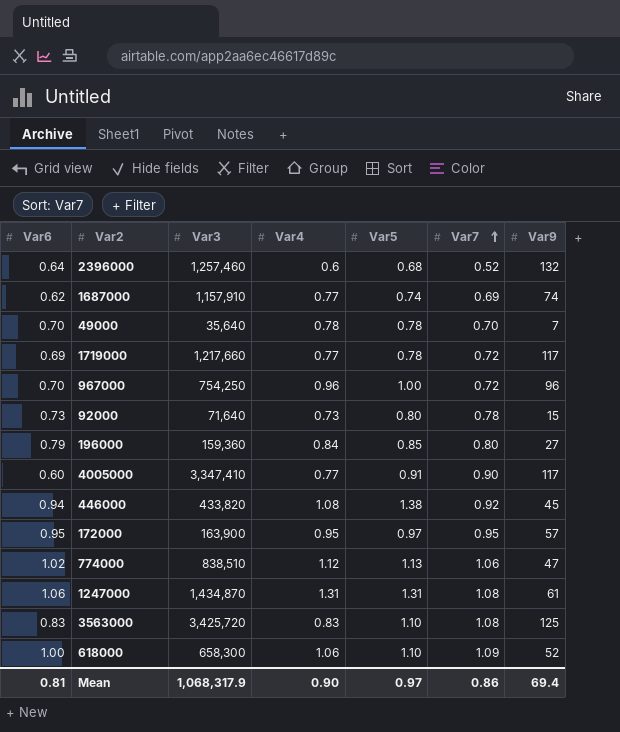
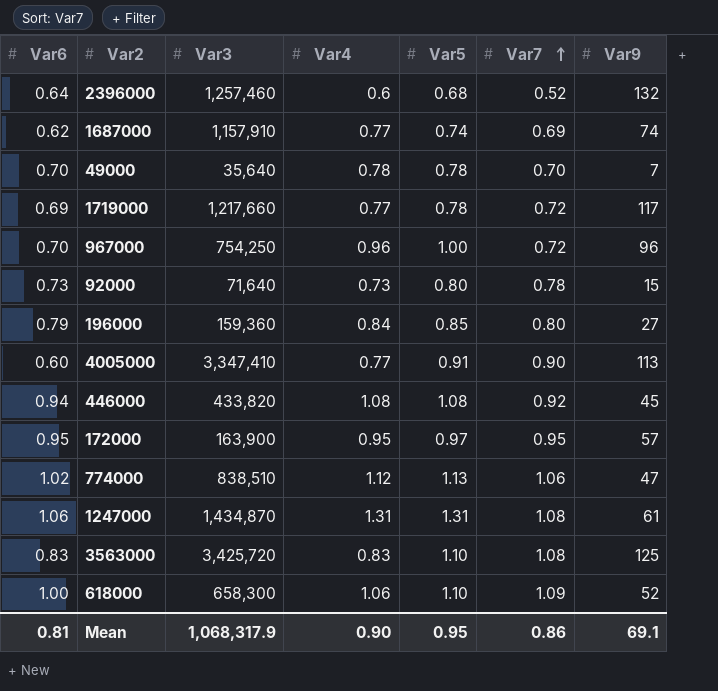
4005000 | Var9: 117 -> 113
446000 | Var5: 1.38 -> 1.08
Mean | Var5: 0.97 -> 0.95
Mean | Var9: 69.4 -> 69.1

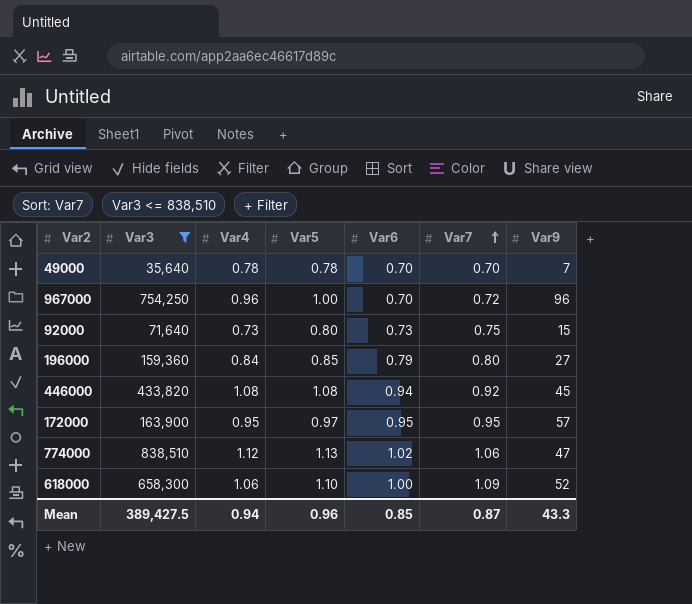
filter: none -> Var3 <= 838,510
column Var6 | position: 1 -> 5
92000 | Var7: 0.78 -> 0.75
Mean | Var3: 1,068,317.9 -> 389,427.5
Mean | Var4: 0.90 -> 0.94
Mean | Var5: 0.95 -> 0.96
Mean | Var6: 0.81 -> 0.85
Mean | Var7: 0.86 -> 0.87
Mean | Var9: 69.1 -> 43.3

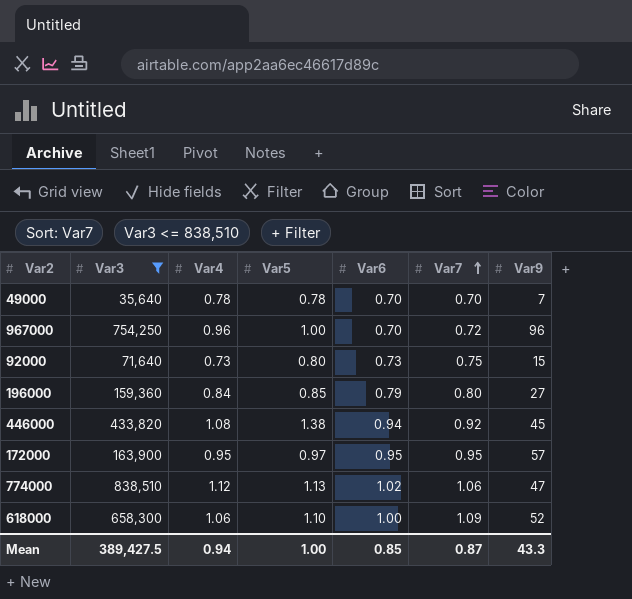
446000 | Var5: 1.08 -> 1.38
Mean | Var5: 0.96 -> 1.00

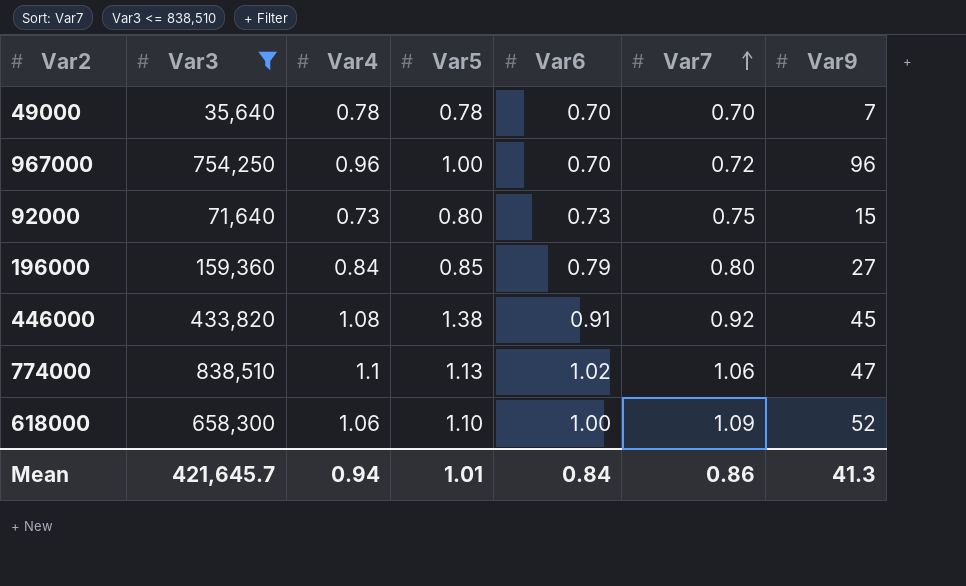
row 172000: 163,900 | 0.95 | 0.97 | 0.95 | 0.95 | 57 -> none
446000 | Var6: 0.94 -> 0.91
774000 | Var4: 1.12 -> 1.1
Mean | Var3: 389,427.5 -> 421,645.7
Mean | Var5: 1.00 -> 1.01
Mean | Var6: 0.85 -> 0.84
Mean | Var7: 0.87 -> 0.86
Mean | Var9: 43.3 -> 41.3

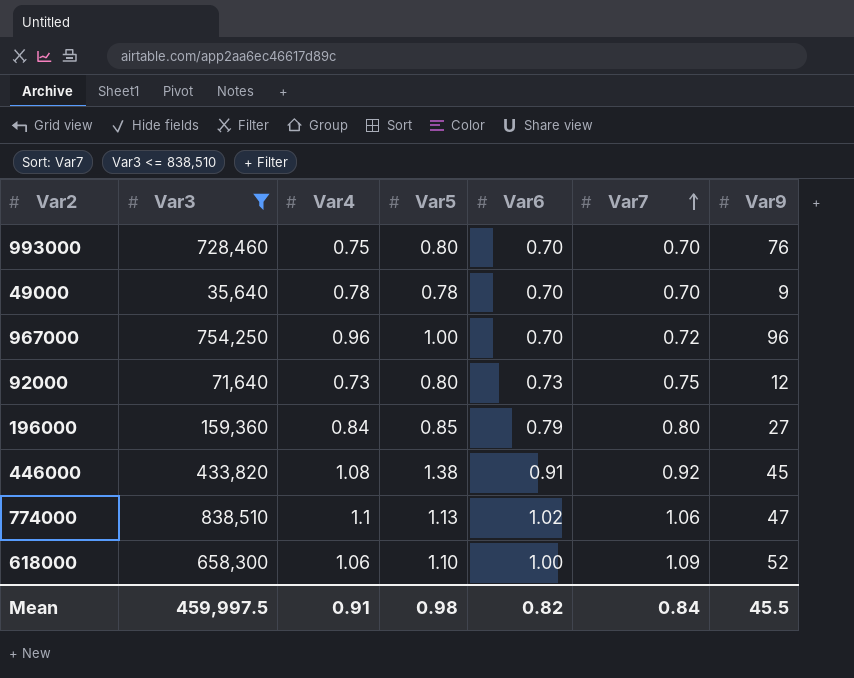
row 993000: none -> 728,460 | 0.75 | 0.80 | 0.70 | 0.70 | 76
49000 | Var9: 7 -> 9
92000 | Var9: 15 -> 12
Mean | Var3: 421,645.7 -> 459,997.5
Mean | Var4: 0.94 -> 0.91
Mean | Var5: 1.01 -> 0.98
Mean | Var6: 0.84 -> 0.82
Mean | Var7: 0.86 -> 0.84
Mean | Var9: 41.3 -> 45.5

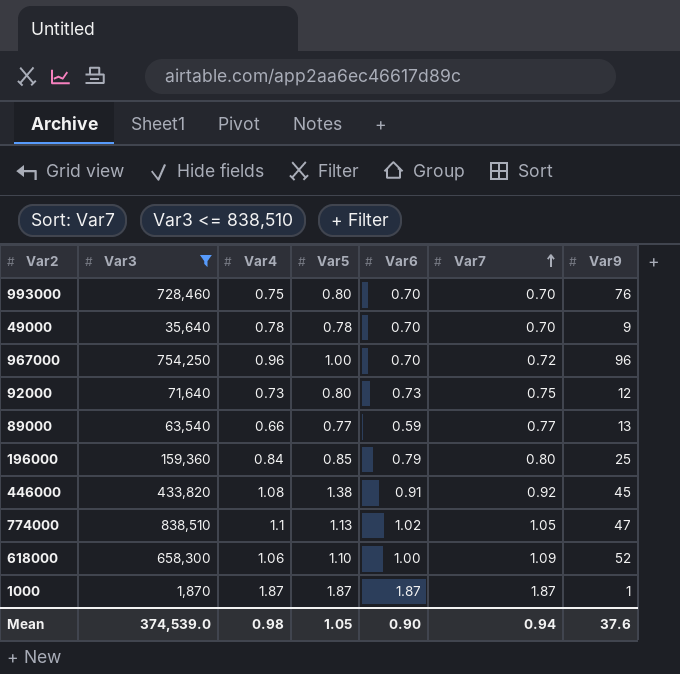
row 89000: none -> 63,540 | 0.66 | 0.77 | 0.59 | 0.77 | 13
196000 | Var9: 27 -> 25
774000 | Var7: 1.06 -> 1.05
row 1000: none -> 1,870 | 1.87 | 1.87 | 1.87 | 1.87 | 1
Mean | Var3: 459,997.5 -> 374,539.0
Mean | Var4: 0.91 -> 0.98
Mean | Var5: 0.98 -> 1.05
Mean | Var6: 0.82 -> 0.90
Mean | Var7: 0.84 -> 0.94
Mean | Var9: 45.5 -> 37.6

